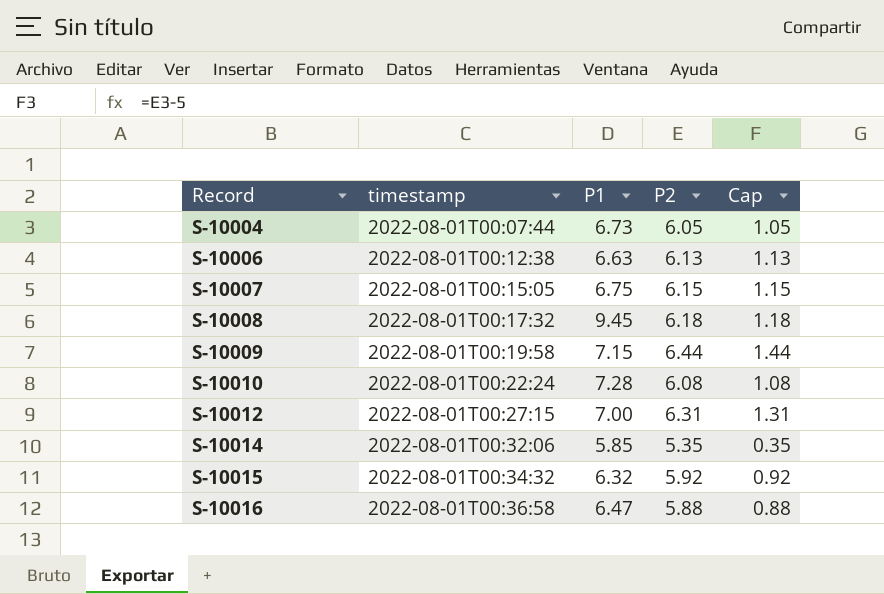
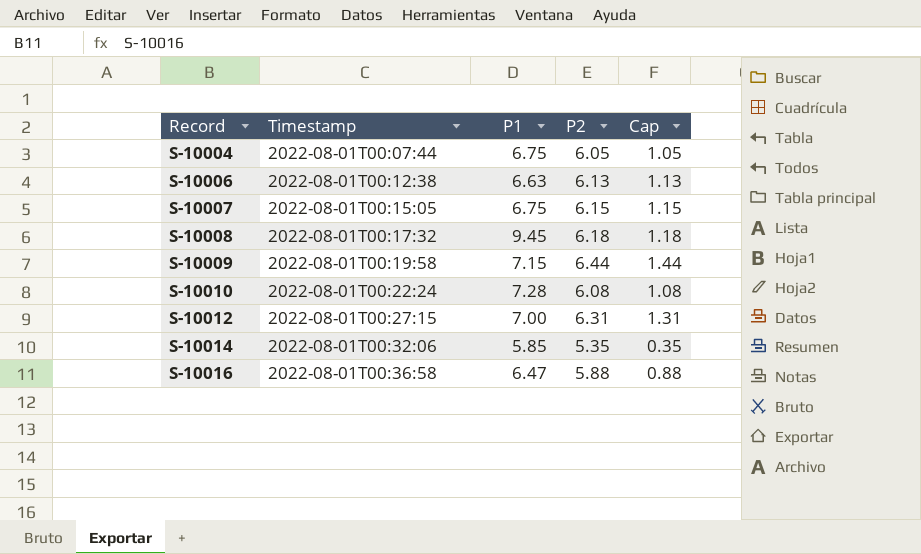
column name: timestamp -> Timestamp
row S-10015: 2022-08-01T00:34:32 | 6.32 | 5.92 | 0.92 -> none
S-10004 | P1: 6.73 -> 6.75

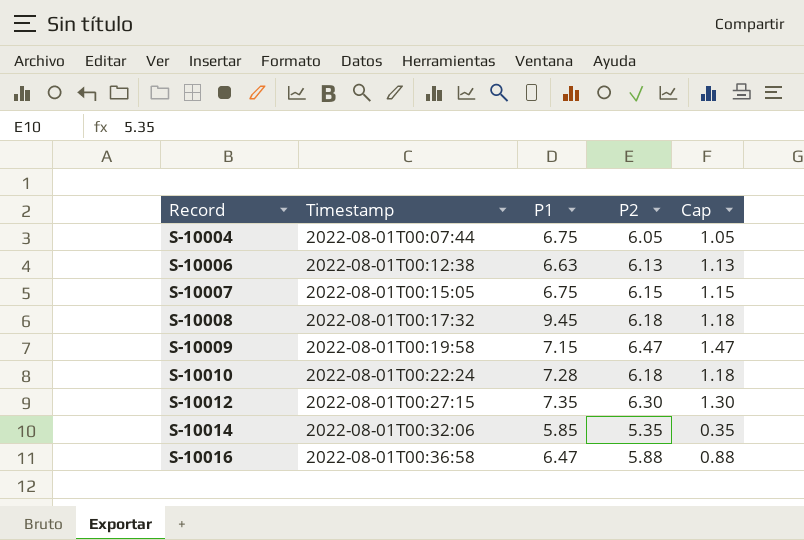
S-10009 | P2: 6.44 -> 6.47
S-10009 | Cap: 1.44 -> 1.47
S-10010 | P2: 6.08 -> 6.18
S-10010 | Cap: 1.08 -> 1.18
S-10012 | P1: 7.00 -> 7.35
S-10012 | P2: 6.31 -> 6.30
S-10012 | Cap: 1.31 -> 1.30

